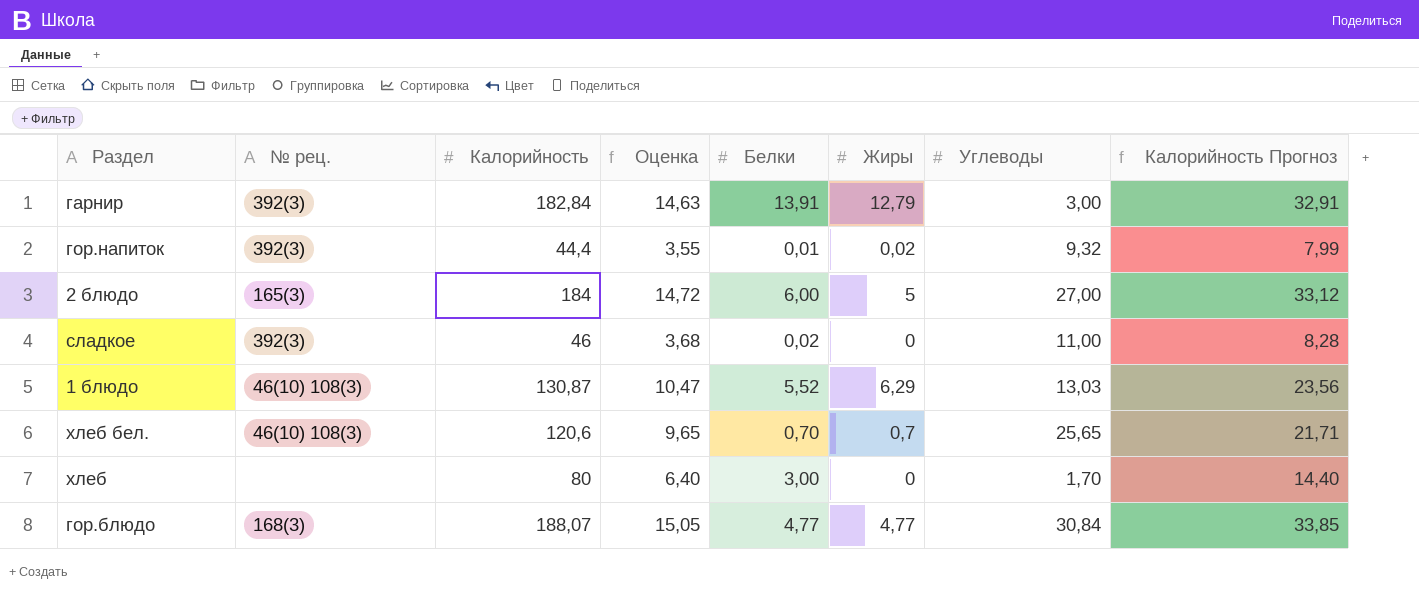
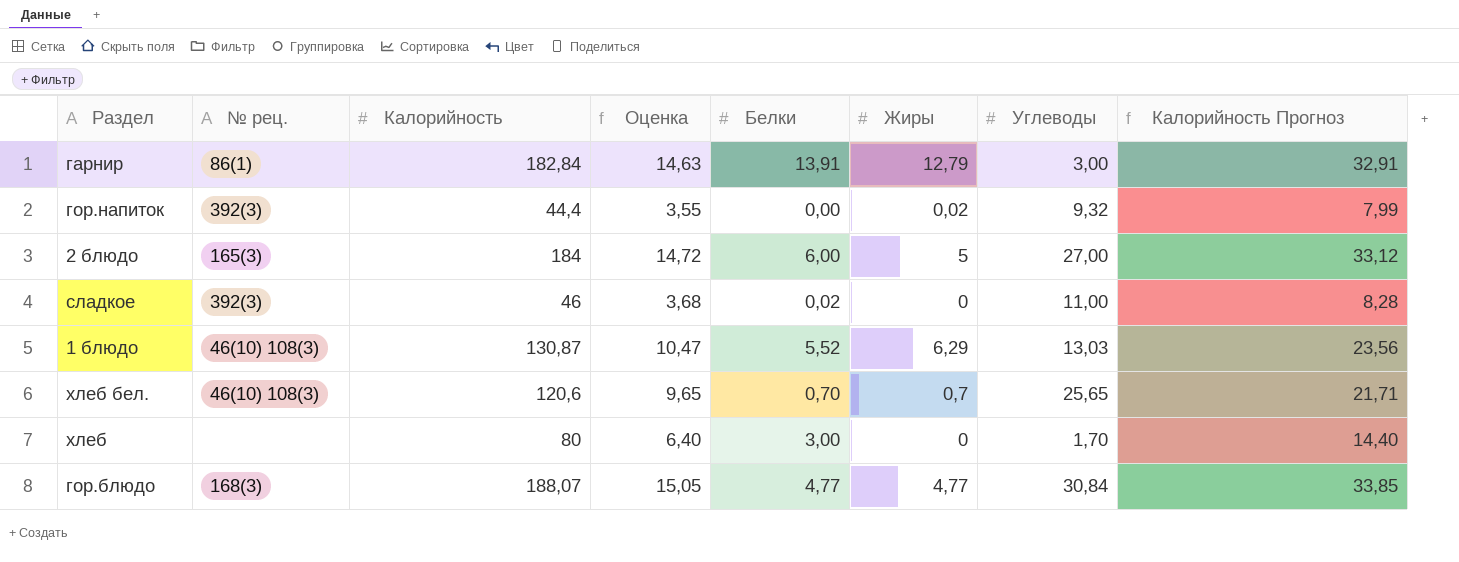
гарнир | № рец.: 392(3) -> 86(1)
гор.напиток | Белки: 0,01 -> 0,00

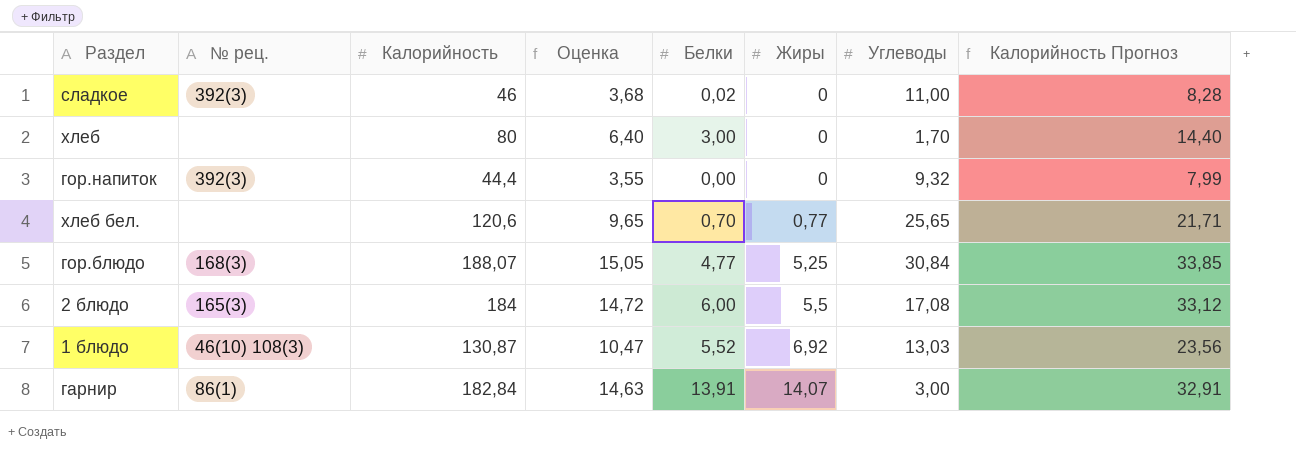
row order: none -> Жиры ascending
гор.напиток | Жиры: 0,02 -> 0
хлеб бел. | № рец.: 46(10) 108(3) -> none
хлеб бел. | Жиры: 0,7 -> 0,77
гор.блюдо | Жиры: 4,77 -> 5,25
2 блюдо | Жиры: 5 -> 5,5
2 блюдо | Углеводы: 27,00 -> 17,08
1 блюдо | Жиры: 6,29 -> 6,92
гарнир | Жиры: 12,79 -> 14,07

